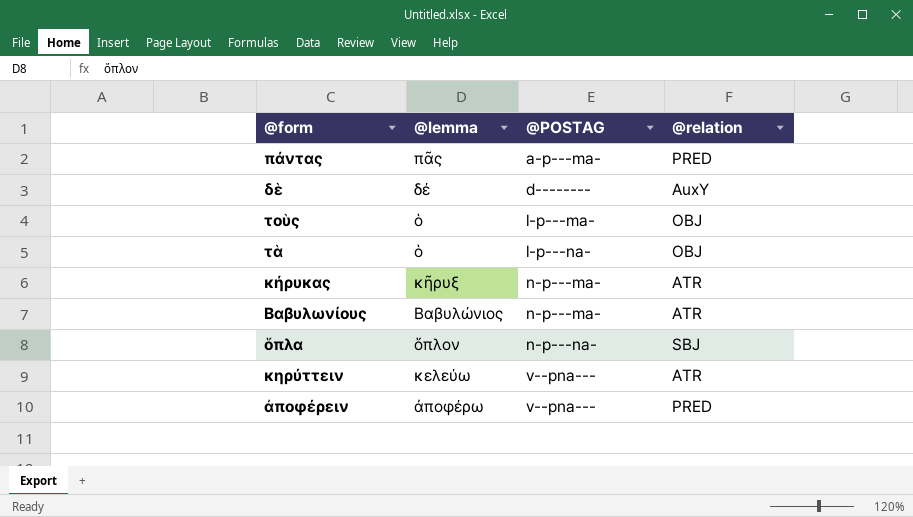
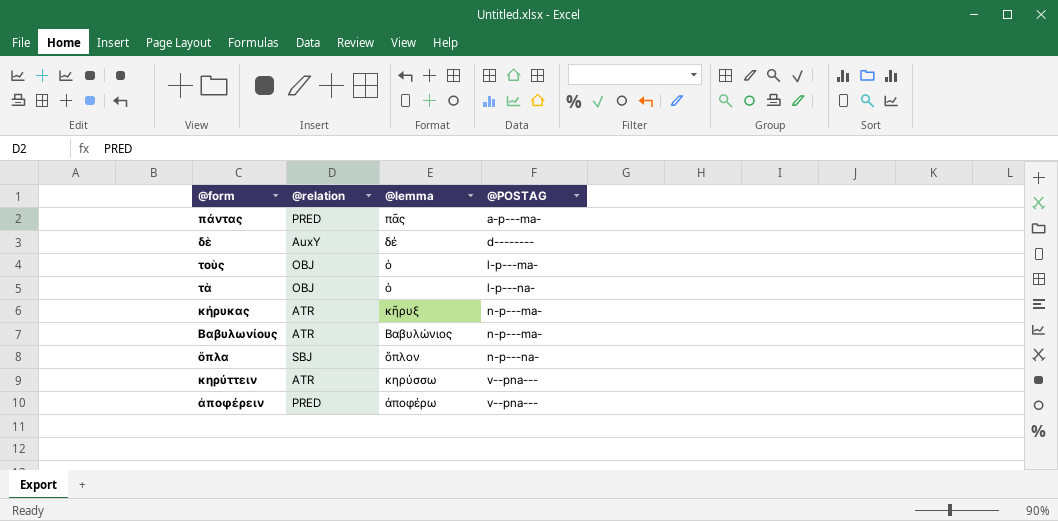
column @relation | position: 4 -> 2
κηρύττειν | @lemma: κελεύω -> κηρύσσω

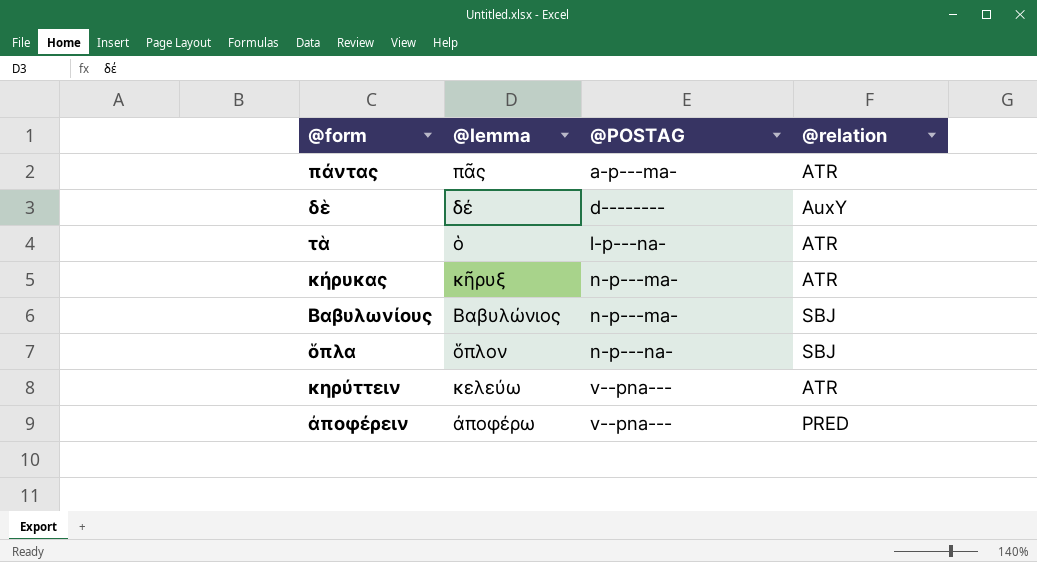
column @relation | position: 2 -> 4
row τοὺς: OBJ | ὁ | l-p---ma- -> none
πάντας | @relation: PRED -> ATR
τὰ | @relation: OBJ -> ATR
Βαβυλωνίους | @relation: ATR -> SBJ
κηρύττειν | @lemma: κηρύσσω -> κελεύω

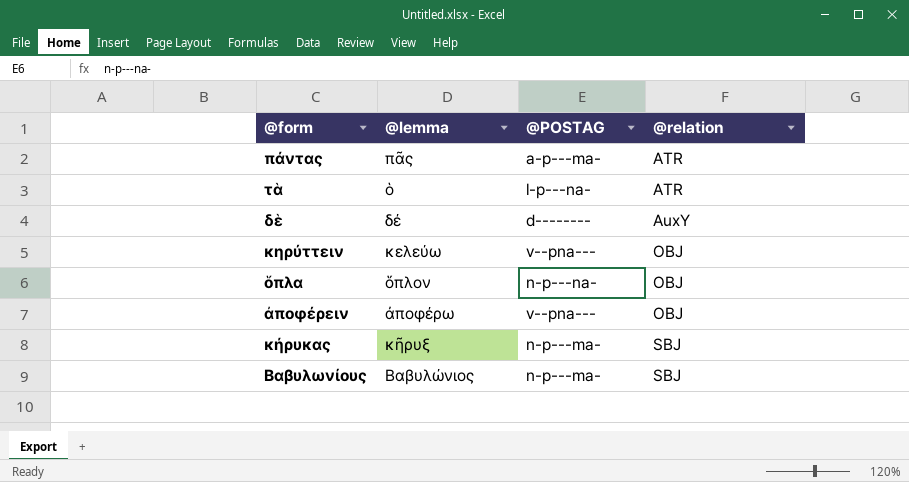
row order: @POSTAG ascending -> @relation ascending
κηρύττειν | @relation: ATR -> OBJ
ὅπλα | @relation: SBJ -> OBJ
ἀποφέρειν | @relation: PRED -> OBJ
κήρυκας | @relation: ATR -> SBJ

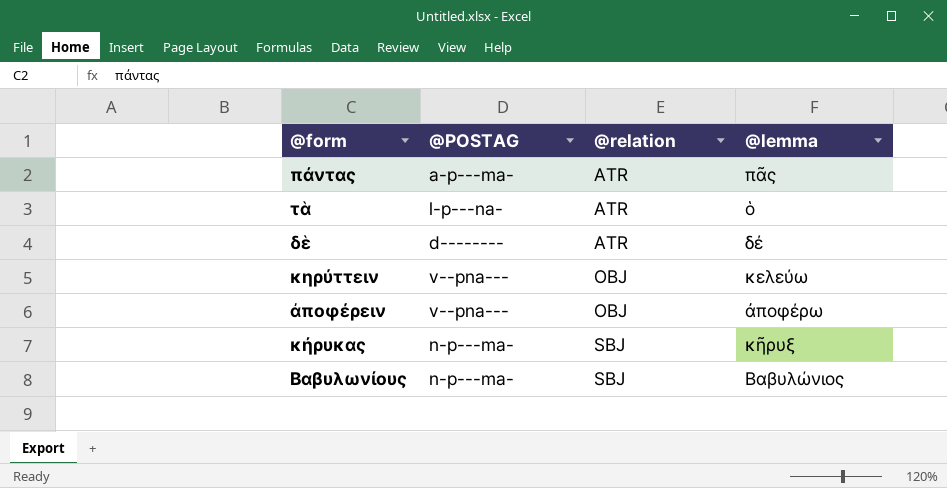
column @lemma | position: 2 -> 4
row ὅπλα: ὅπλον | n-p---na- | OBJ -> none
δὲ | @relation: AuxY -> ATR

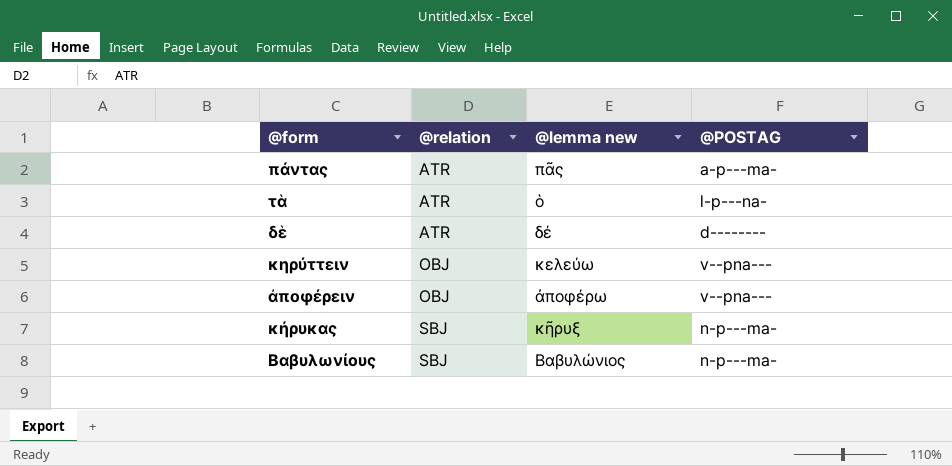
column name: @lemma -> @lemma new
column @POSTAG | position: 2 -> 4

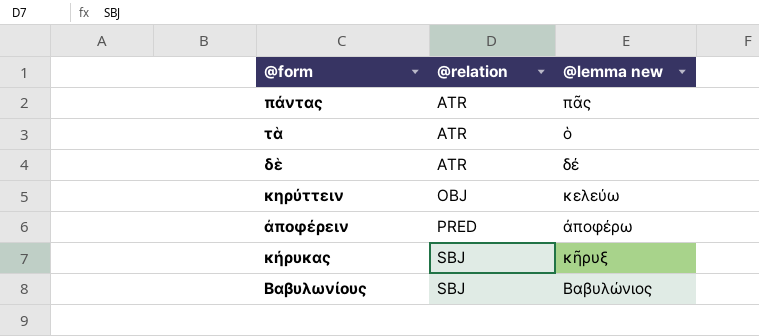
column @POSTAG | position: 4 -> none
ἀποφέρειν | @relation: OBJ -> PRED

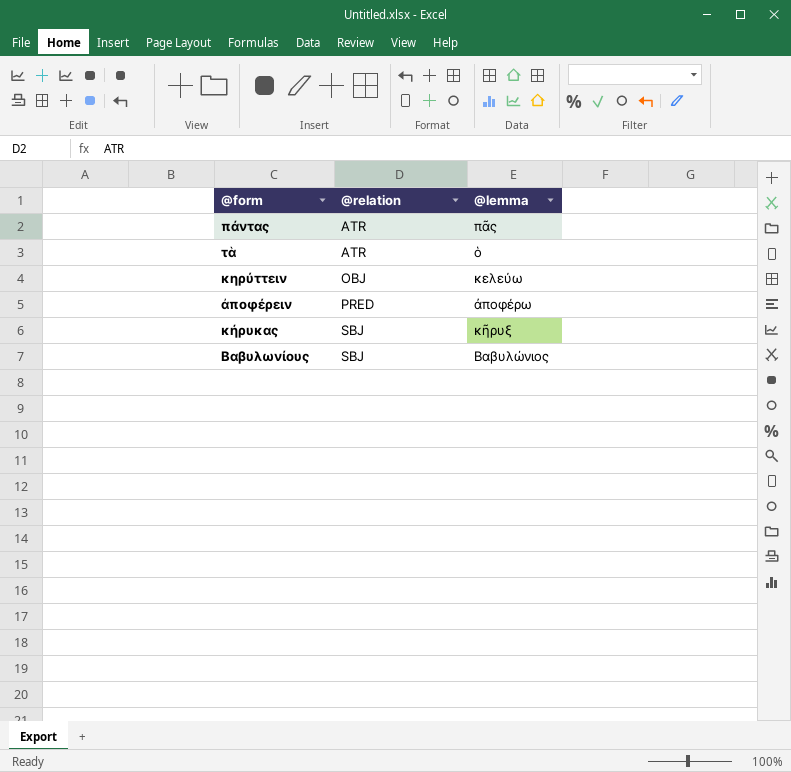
column name: @lemma new -> @lemma
row δὲ: ATR | δέ -> none

